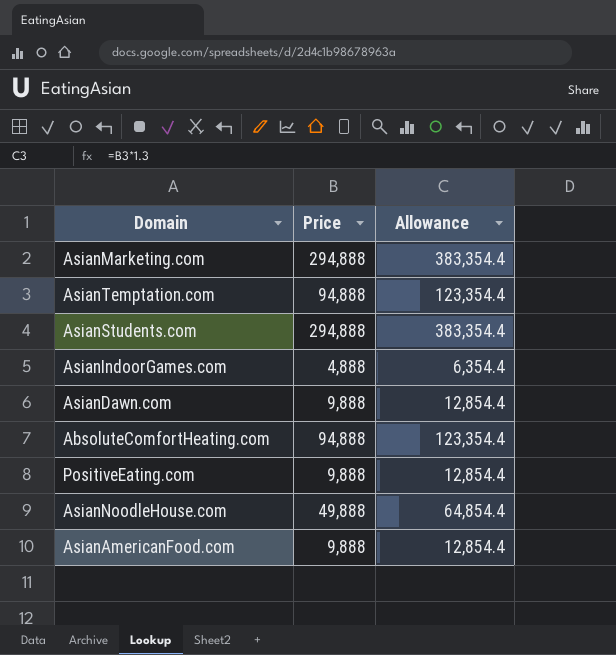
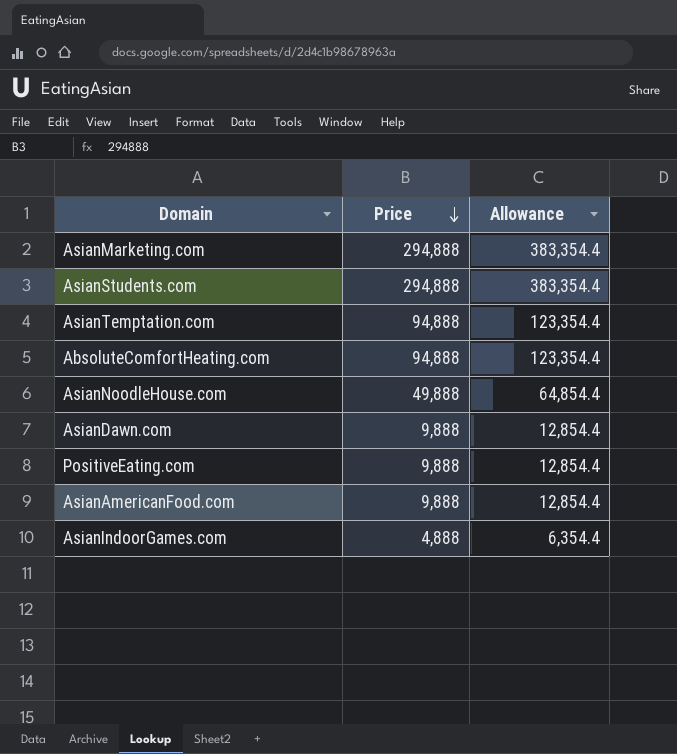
row order: none -> Price descending

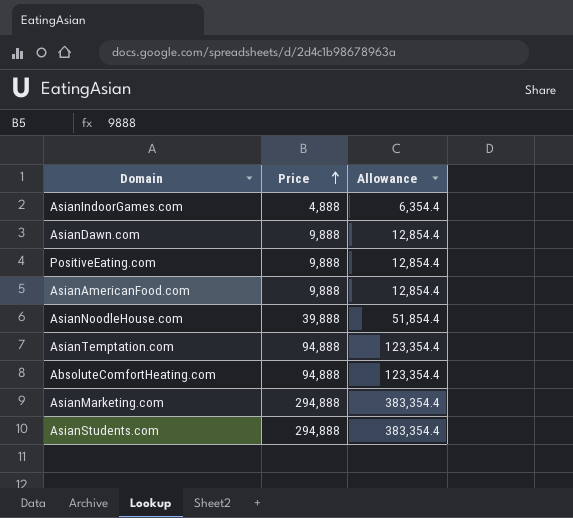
row order: Price descending -> Price ascending
AsianNoodleHouse.com | Price: 49,888 -> 39,888
AsianNoodleHouse.com | Allowance: 64,854.4 -> 51,854.4

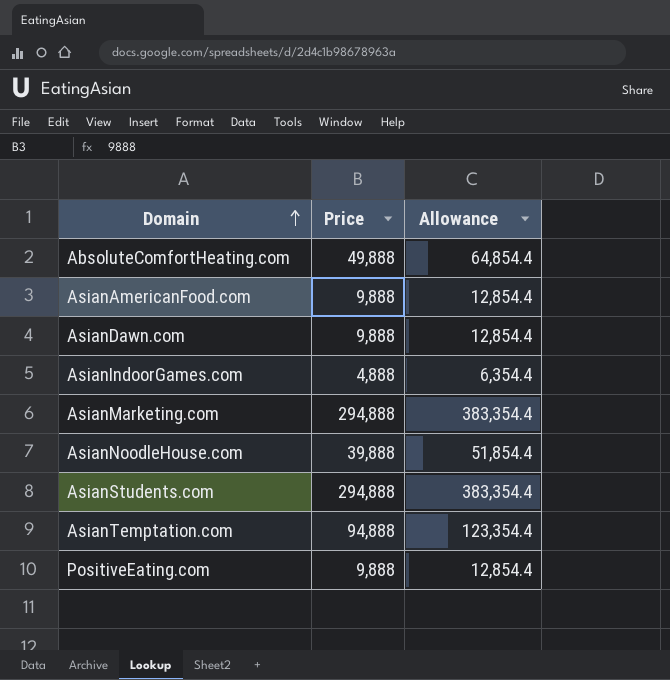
row order: Price ascending -> Domain ascending
AbsoluteComfortHeating.com | Price: 94,888 -> 49,888
AbsoluteComfortHeating.com | Allowance: 123,354.4 -> 64,854.4

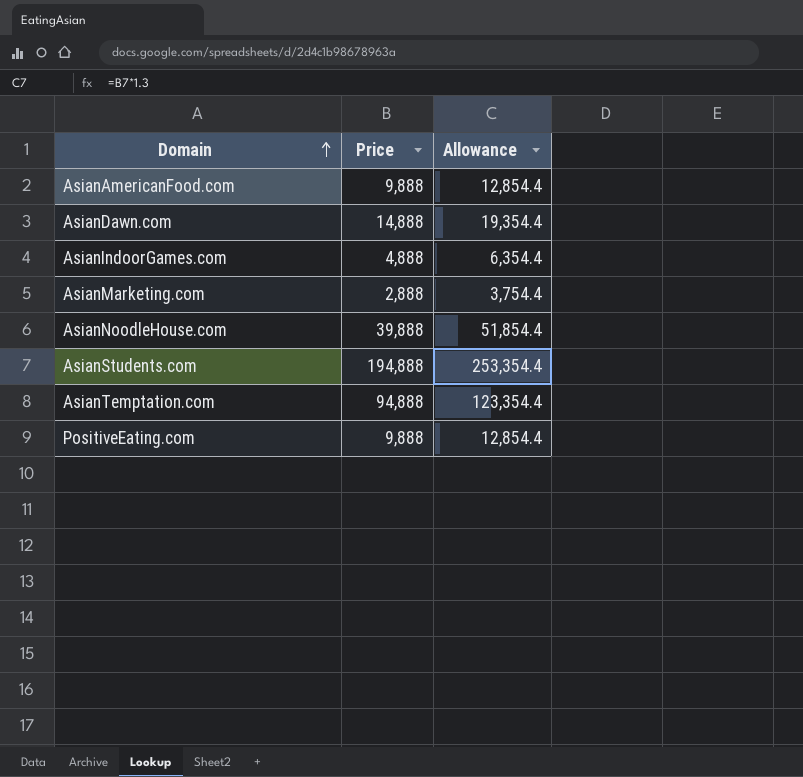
row AbsoluteComfortHeating.com: 49,888 | 64,854.4 -> none
AsianDawn.com | Price: 9,888 -> 14,888
AsianDawn.com | Allowance: 12,854.4 -> 19,354.4
AsianMarketing.com | Price: 294,888 -> 2,888
AsianMarketing.com | Allowance: 383,354.4 -> 3,754.4
AsianStudents.com | Price: 294,888 -> 194,888
AsianStudents.com | Allowance: 383,354.4 -> 253,354.4

